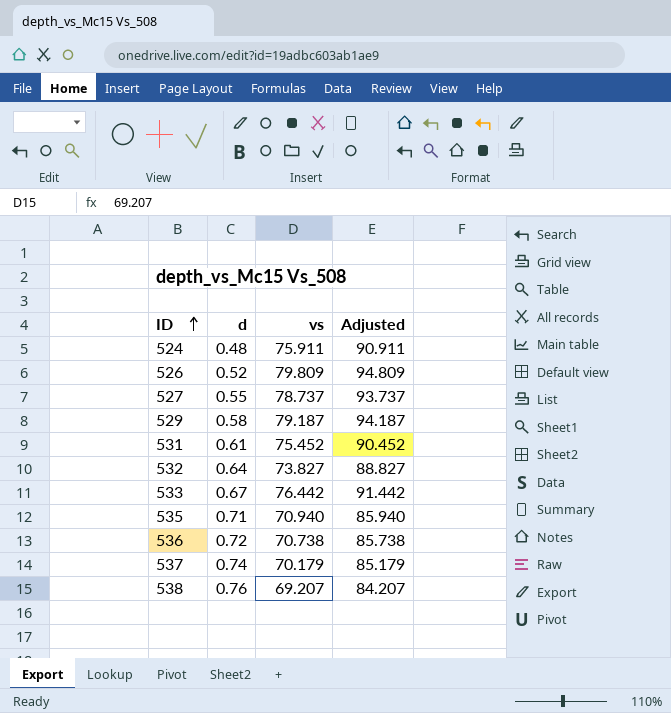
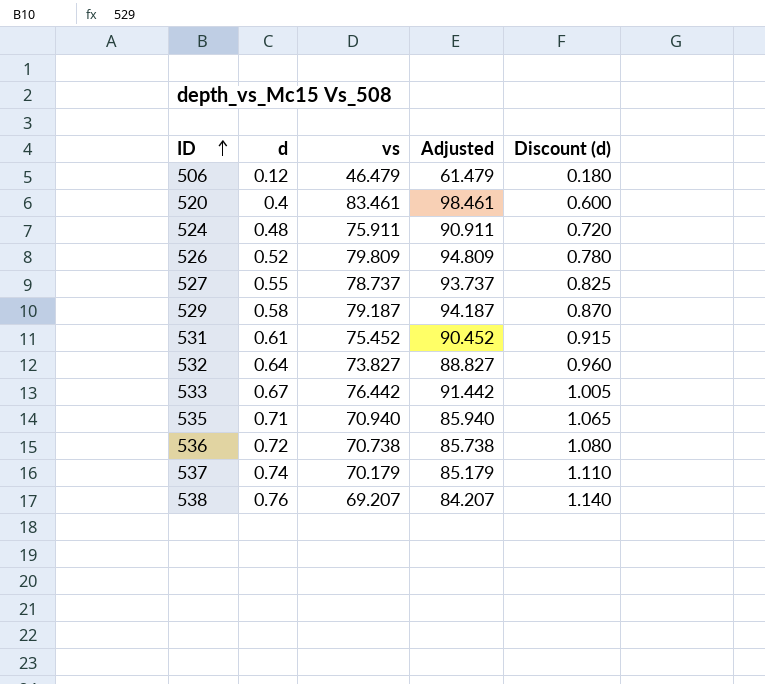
column Discount (d) | formula: none -> [d] * 1.5
row 506: none -> 0.12 | 46.479 | 61.479 | 0.180
row 520: none -> 0.4 | 83.461 | 98.461 | 0.600

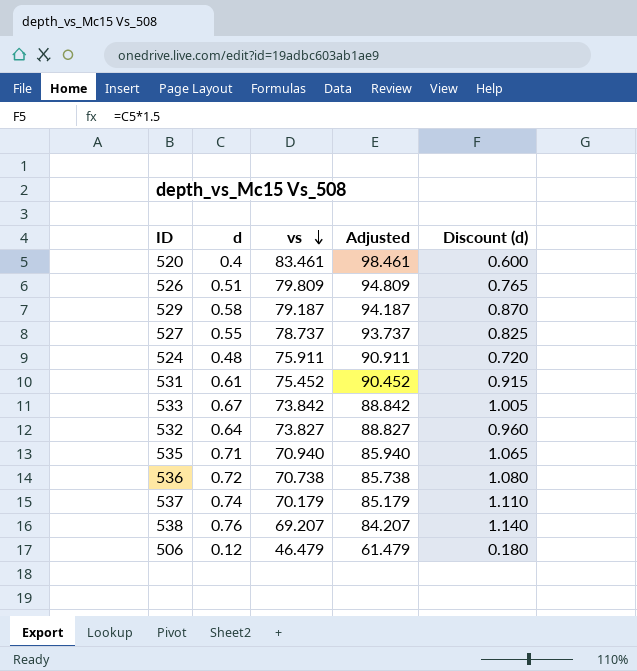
row order: ID ascending -> vs descending
526 | d: 0.52 -> 0.51
526 | Discount (d): 0.780 -> 0.765
533 | vs: 76.442 -> 73.842
533 | Adjusted: 91.442 -> 88.842

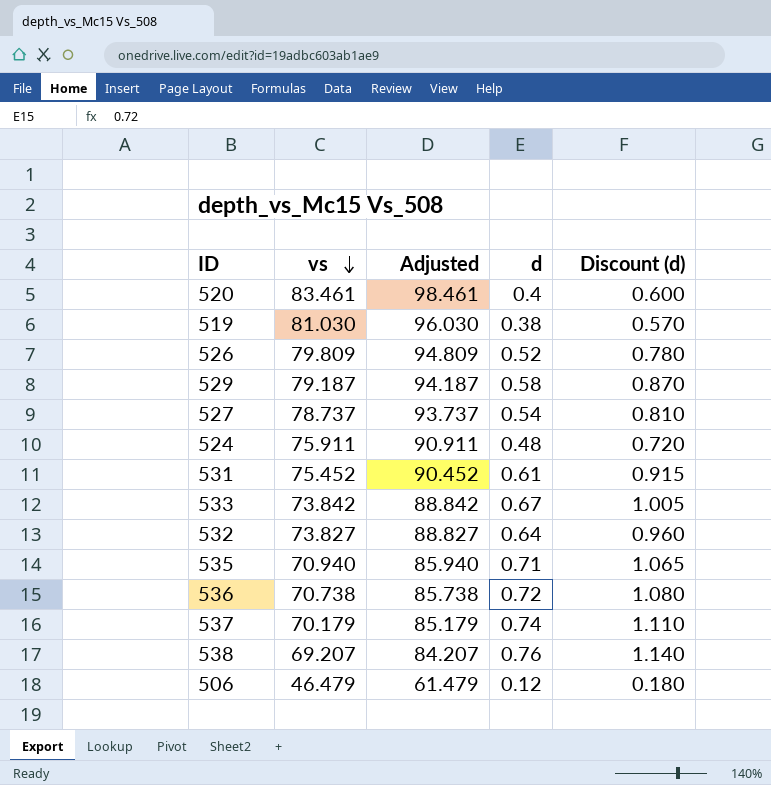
column d | position: 2 -> 4
row 519: none -> 81.030 | 96.030 | 0.38 | 0.570
526 | d: 0.51 -> 0.52
526 | Discount (d): 0.765 -> 0.780
527 | d: 0.55 -> 0.54
527 | Discount (d): 0.825 -> 0.810

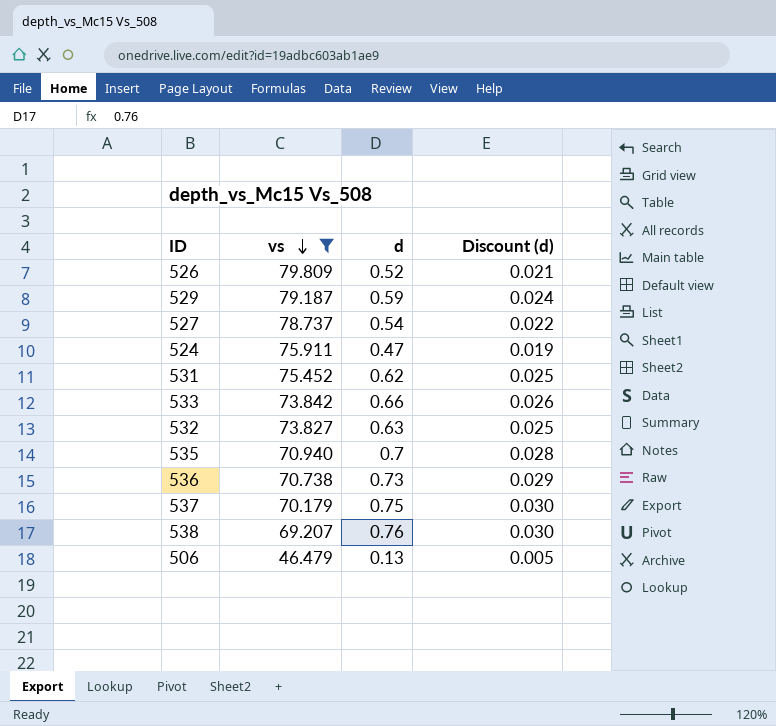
filter: none -> vs <= 79.809
column Adjusted | formula: [vs] + 15 -> none
column Discount (d) | formula: [d] * 1.5 -> [d] * 0.04
529 | d: 0.58 -> 0.59
524 | d: 0.48 -> 0.47
531 | d: 0.61 -> 0.62
533 | d: 0.67 -> 0.66
532 | d: 0.64 -> 0.63
535 | d: 0.71 -> 0.7
536 | d: 0.72 -> 0.73
537 | d: 0.74 -> 0.75
506 | d: 0.12 -> 0.13

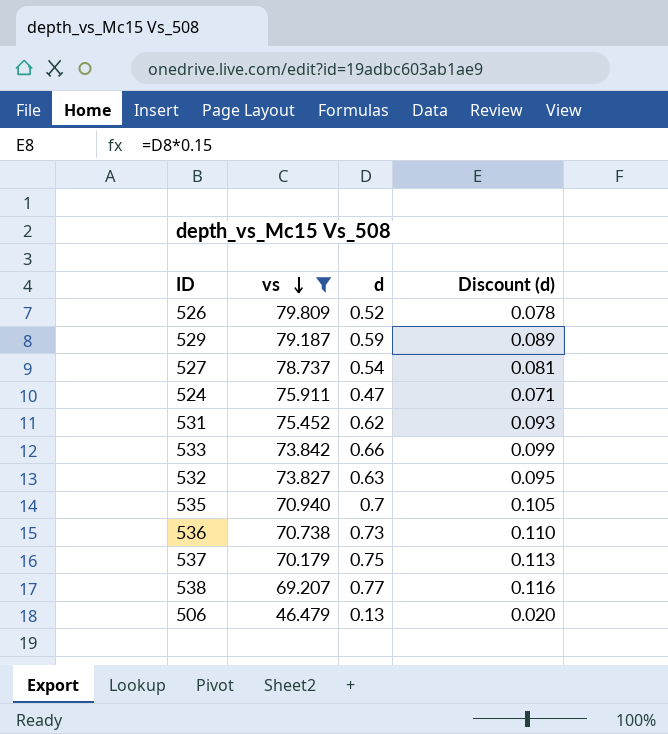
column Discount (d) | formula: [d] * 0.04 -> [d] * 0.15
538 | d: 0.76 -> 0.77

